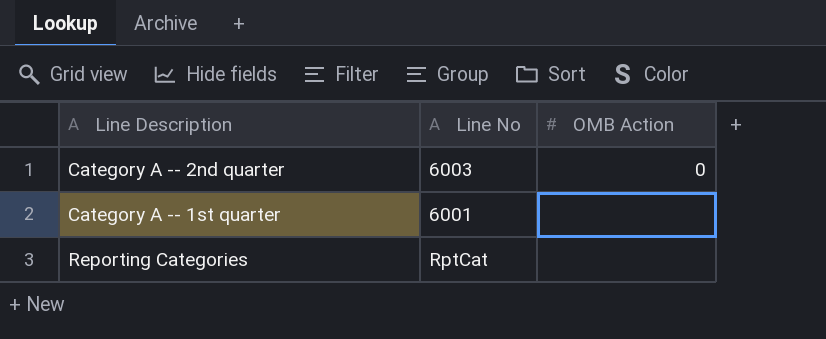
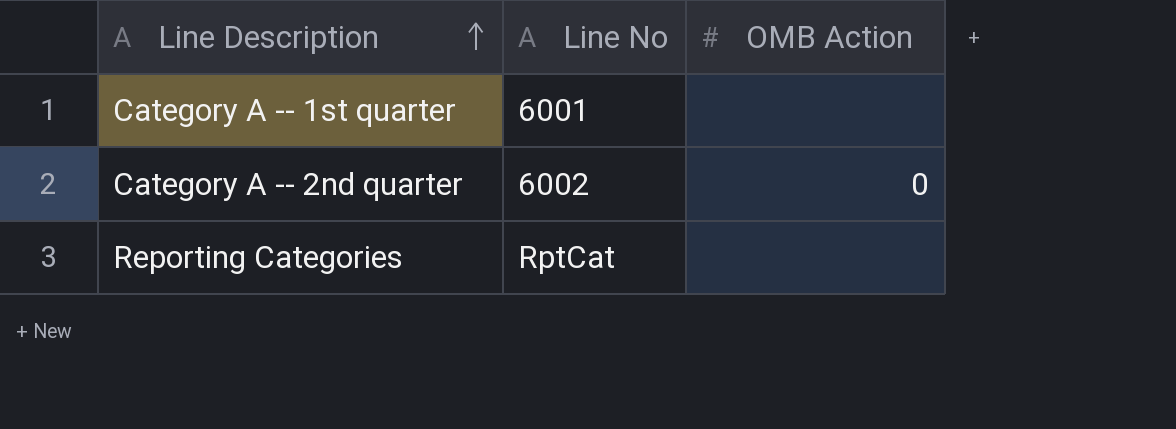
row order: none -> Line Description ascending
Category A -- 2nd quarter | Line No: 6003 -> 6002

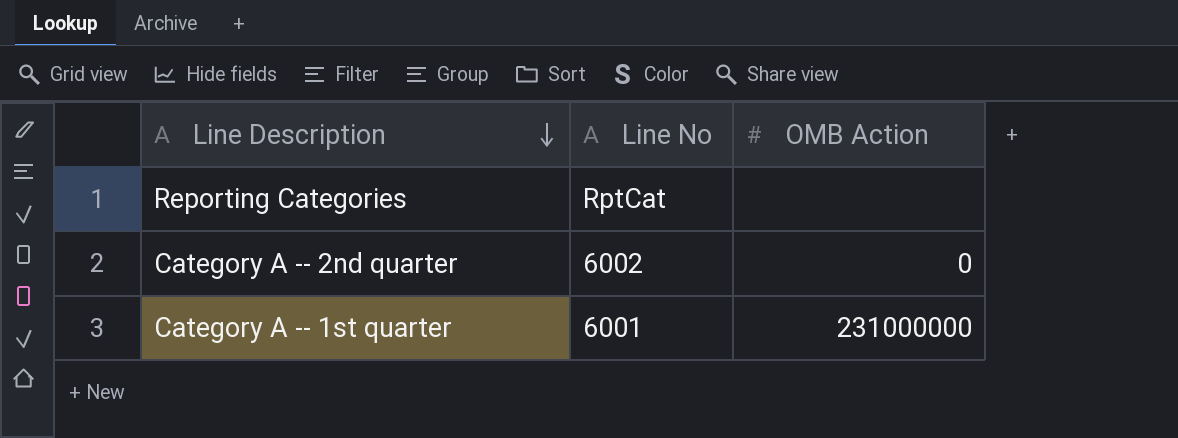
row order: Line Description ascending -> Line Description descending
Category A -- 1st quarter | OMB Action: none -> 231000000

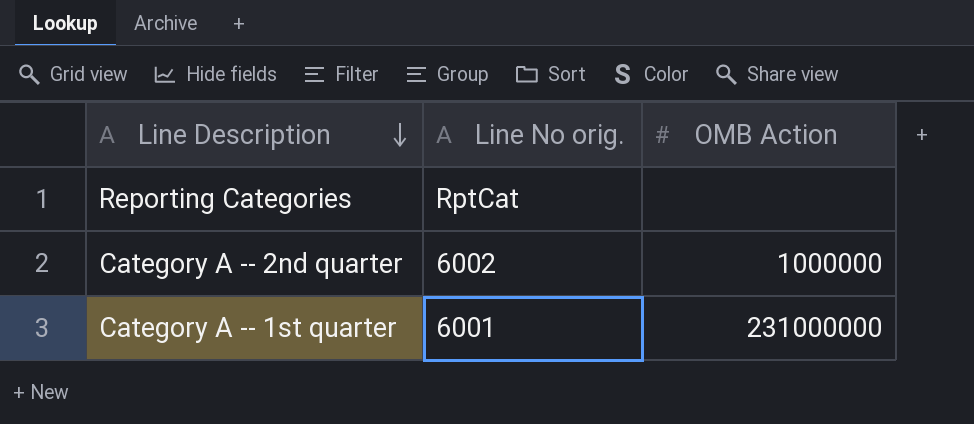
column name: Line No -> Line No orig.
Category A -- 2nd quarter | OMB Action: 0 -> 1000000

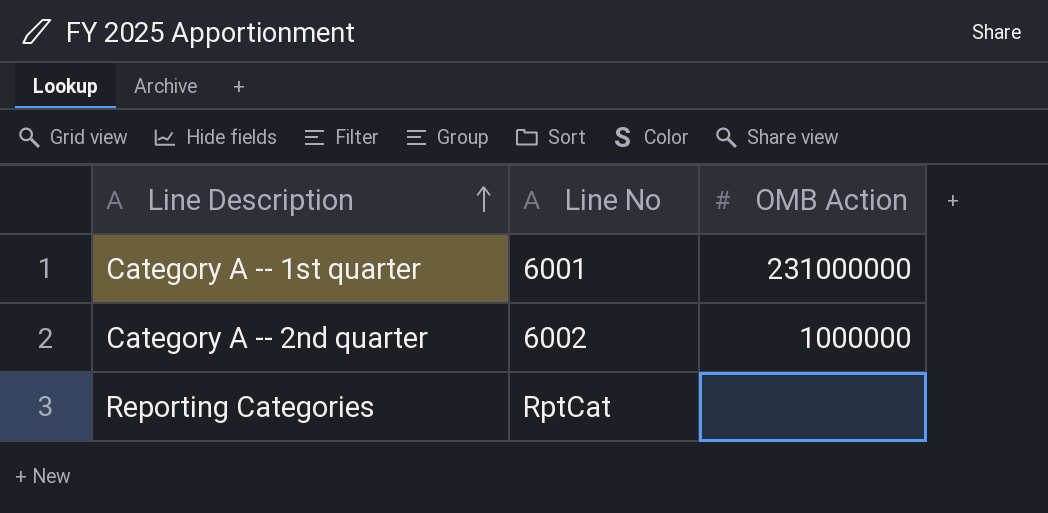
row order: Line Description descending -> Line Description ascending
column name: Line No orig. -> Line No

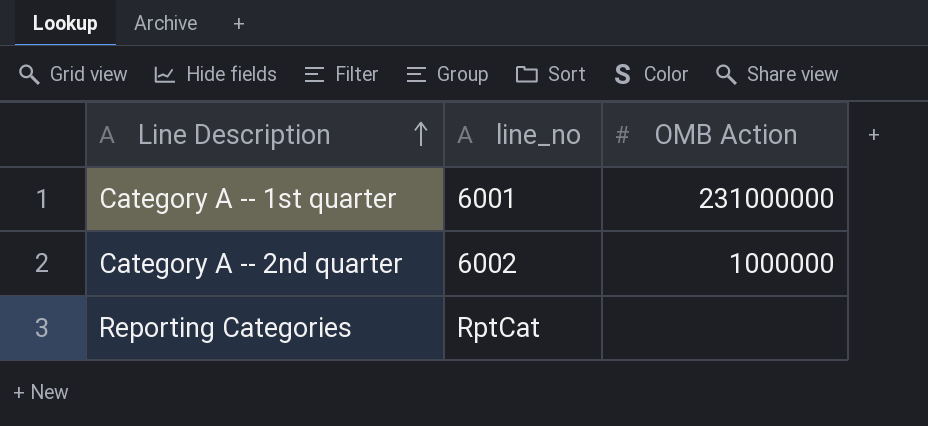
column name: Line No -> line_no

